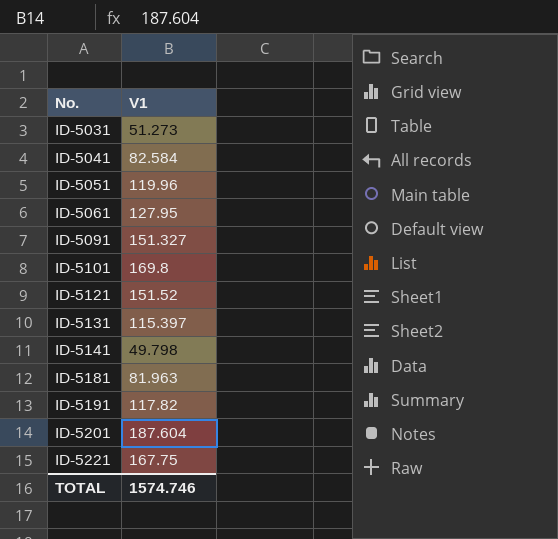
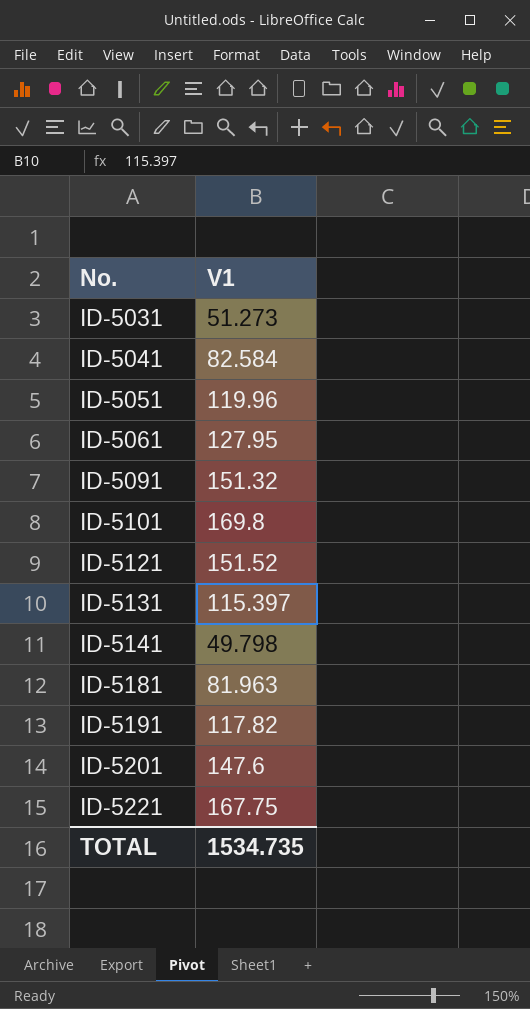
ID-5091 | V1: 151.327 -> 151.32
ID-5201 | V1: 187.604 -> 147.6
TOTAL | V1: 1574.746 -> 1534.735

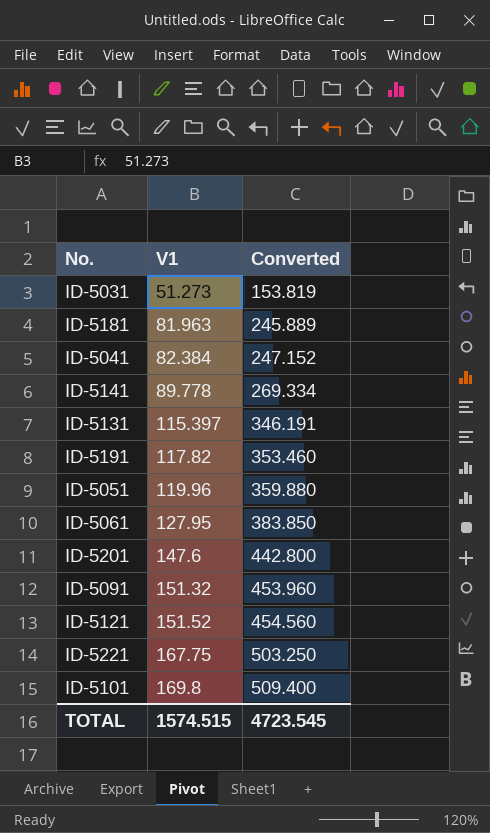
row order: No. ascending -> V1 ascending
column Converted | formula: none -> [V1] * 3
ID-5041 | V1: 82.584 -> 82.384
ID-5141 | V1: 49.798 -> 89.778
TOTAL | V1: 1534.735 -> 1574.515

